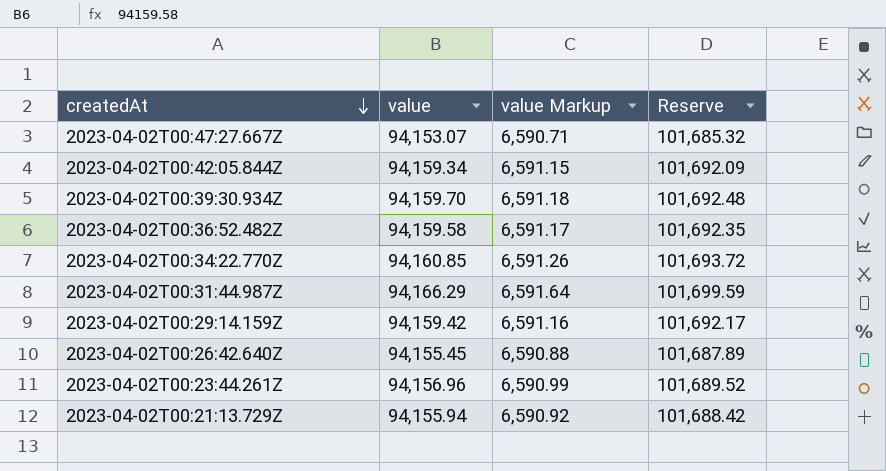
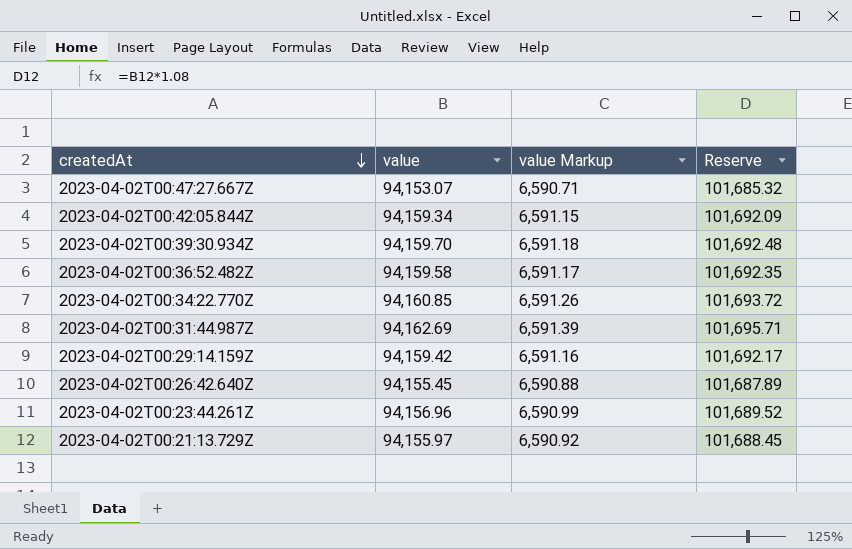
2023-04-02T00:31:44.987Z | value: 94,166.29 -> 94,162.69
2023-04-02T00:31:44.987Z | value Markup: 6,591.64 -> 6,591.39
2023-04-02T00:31:44.987Z | Reserve: 101,699.59 -> 101,695.71
2023-04-02T00:21:13.729Z | value: 94,155.94 -> 94,155.97
2023-04-02T00:21:13.729Z | Reserve: 101,688.42 -> 101,688.45

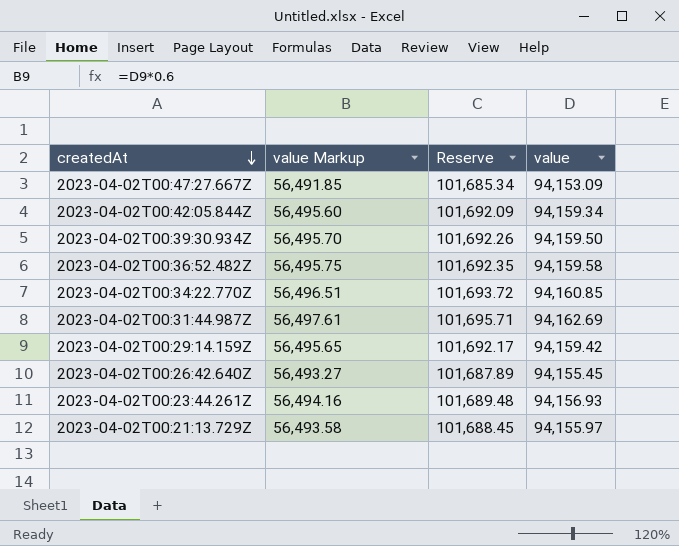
column value Markup | formula: [value] * 0.07 -> [value] * 0.6
column value | position: 2 -> 4
2023-04-02T00:47:27.667Z | Reserve: 101,685.32 -> 101,685.34
2023-04-02T00:47:27.667Z | value: 94,153.07 -> 94,153.09
2023-04-02T00:39:30.934Z | Reserve: 101,692.48 -> 101,692.26
2023-04-02T00:39:30.934Z | value: 94,159.70 -> 94,159.50
2023-04-02T00:23:44.261Z | Reserve: 101,689.52 -> 101,689.48
2023-04-02T00:23:44.261Z | value: 94,156.96 -> 94,156.93

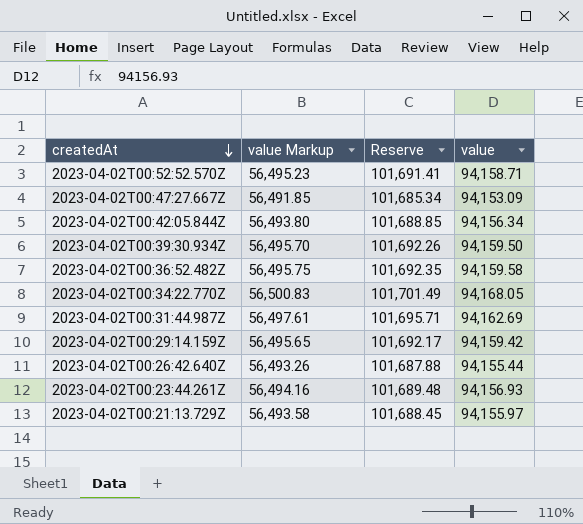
row 2023-04-02T00:52:52.570Z: none -> 56,495.23 | 101,691.41 | 94,158.71
2023-04-02T00:42:05.844Z | value Markup: 56,495.60 -> 56,493.80
2023-04-02T00:42:05.844Z | Reserve: 101,692.09 -> 101,688.85
2023-04-02T00:42:05.844Z | value: 94,159.34 -> 94,156.34
2023-04-02T00:34:22.770Z | value Markup: 56,496.51 -> 56,500.83
2023-04-02T00:34:22.770Z | Reserve: 101,693.72 -> 101,701.49
2023-04-02T00:34:22.770Z | value: 94,160.85 -> 94,168.05
2023-04-02T00:26:42.640Z | value Markup: 56,493.27 -> 56,493.26
2023-04-02T00:26:42.640Z | Reserve: 101,687.89 -> 101,687.88
2023-04-02T00:26:42.640Z | value: 94,155.45 -> 94,155.44

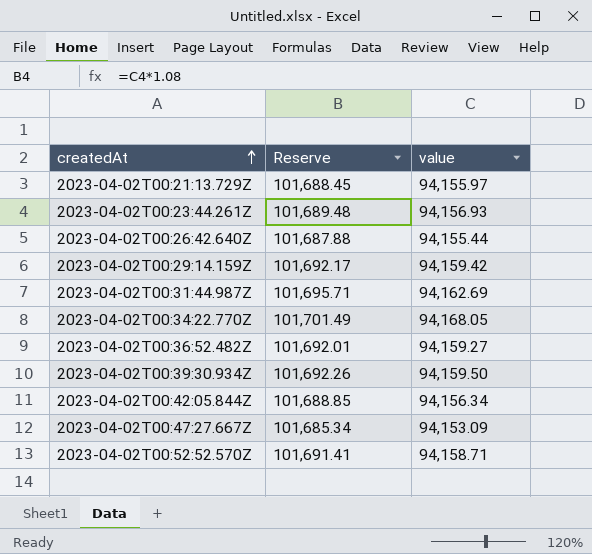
row order: createdAt descending -> createdAt ascending
column value Markup | formula: [value] * 0.6 -> none
2023-04-02T00:36:52.482Z | Reserve: 101,692.35 -> 101,692.01
2023-04-02T00:36:52.482Z | value: 94,159.58 -> 94,159.27

